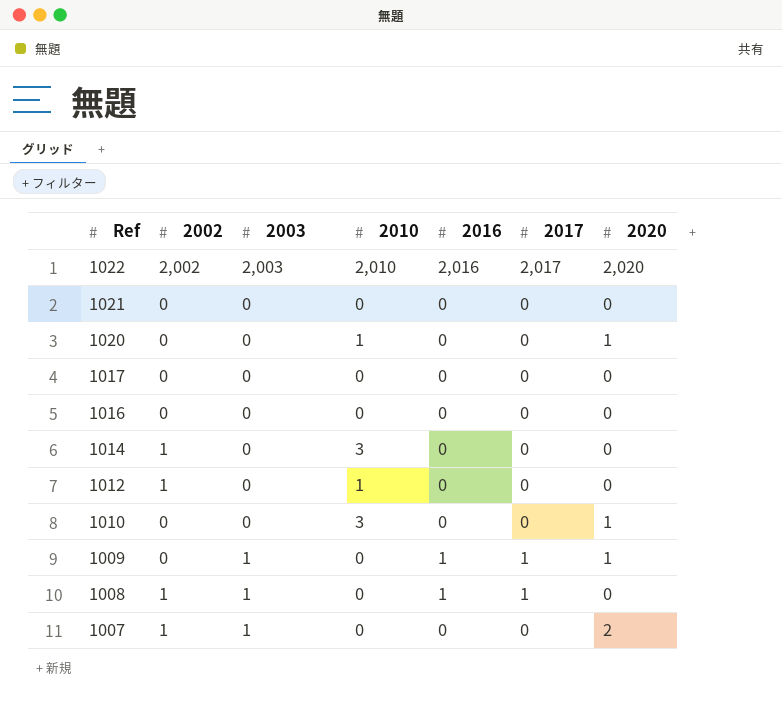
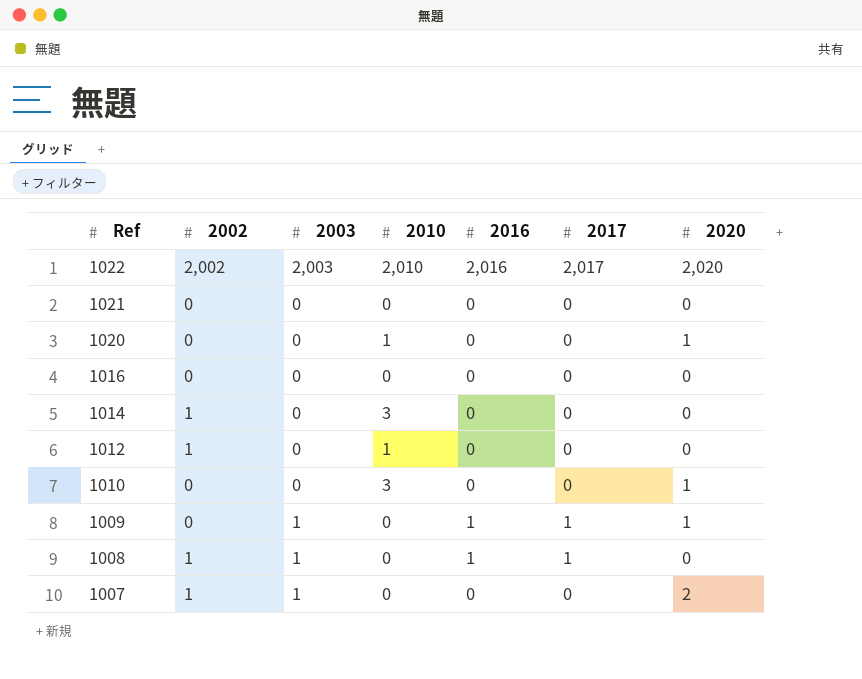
row 1017: 0 | 0 | 0 | 0 | 0 | 0 -> none

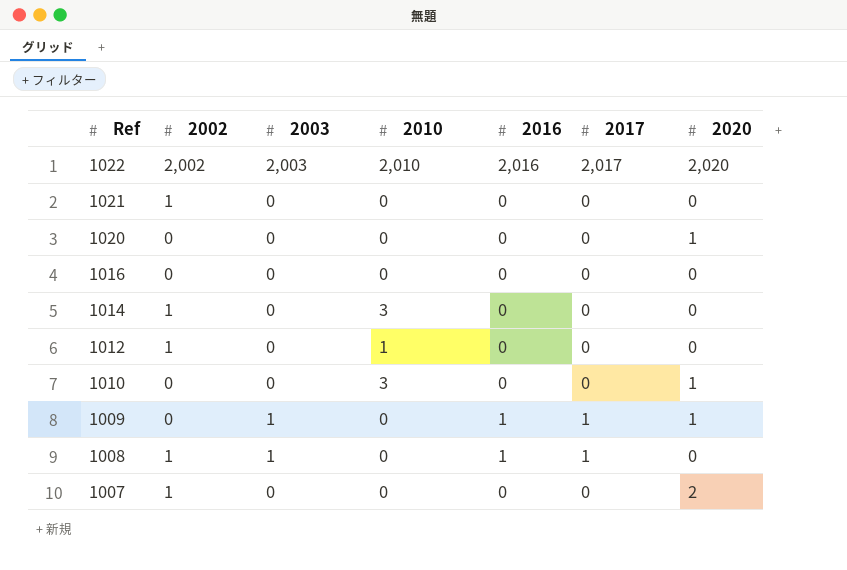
1021 | 2002: 0 -> 1
1020 | 2010: 1 -> 0
1007 | 2003: 1 -> 0

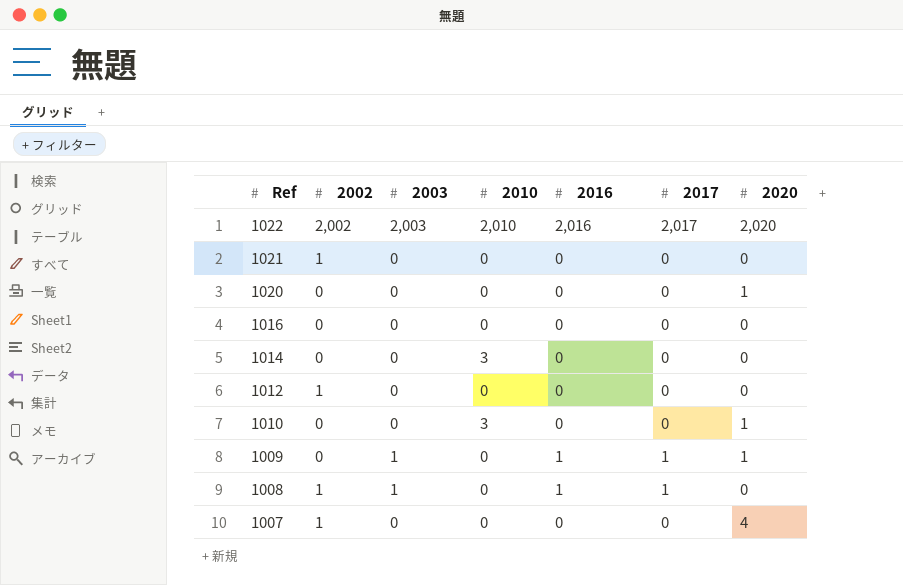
1014 | 2002: 1 -> 0
1012 | 2010: 1 -> 0
1007 | 2020: 2 -> 4

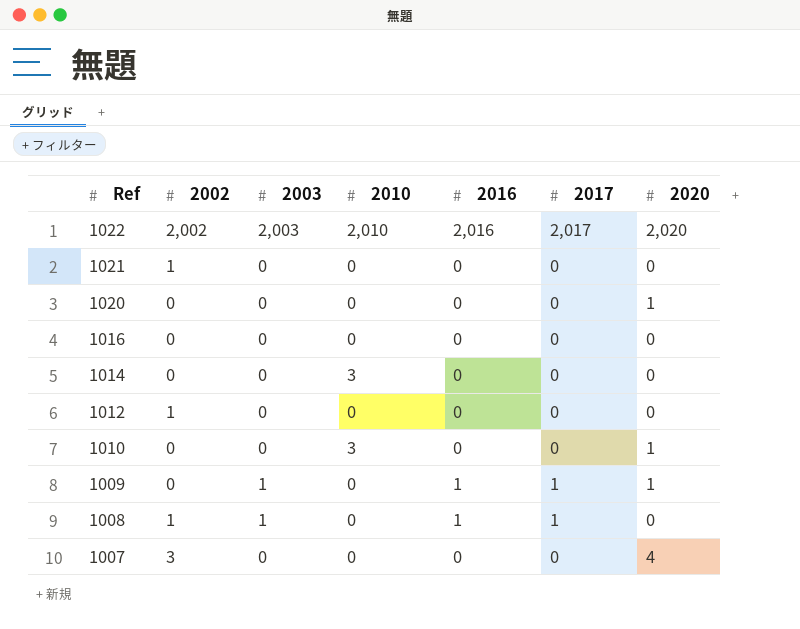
1007 | 2002: 1 -> 3

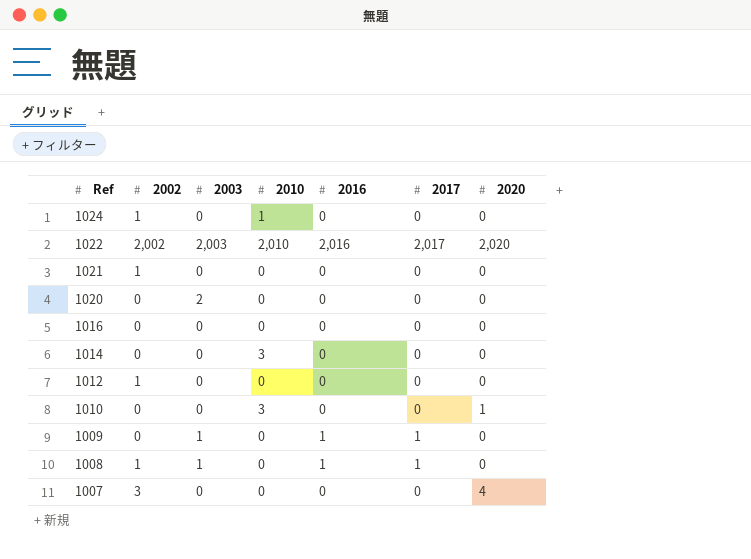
row 1024: none -> 1 | 0 | 1 | 0 | 0 | 0
1020 | 2003: 0 -> 2
1020 | 2020: 1 -> 0
1009 | 2020: 1 -> 0

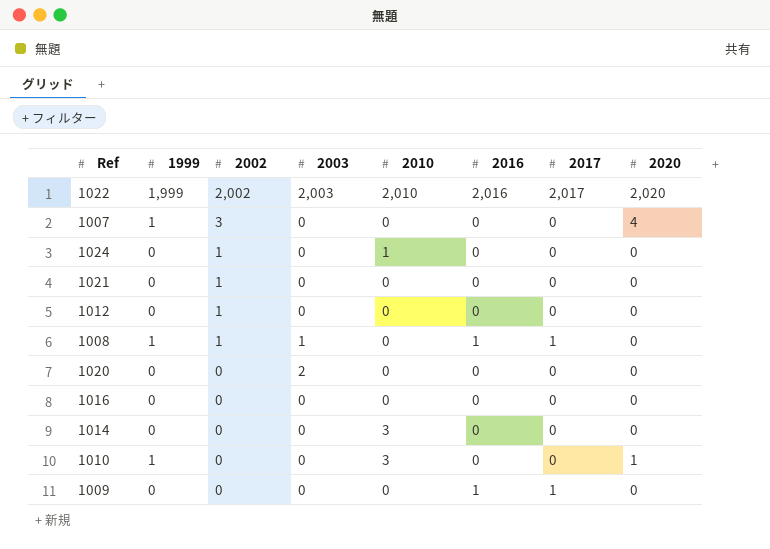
row order: Ref descending -> 2002 descending
column 1999 | position: none -> 2
1009 | 2003: 1 -> 0

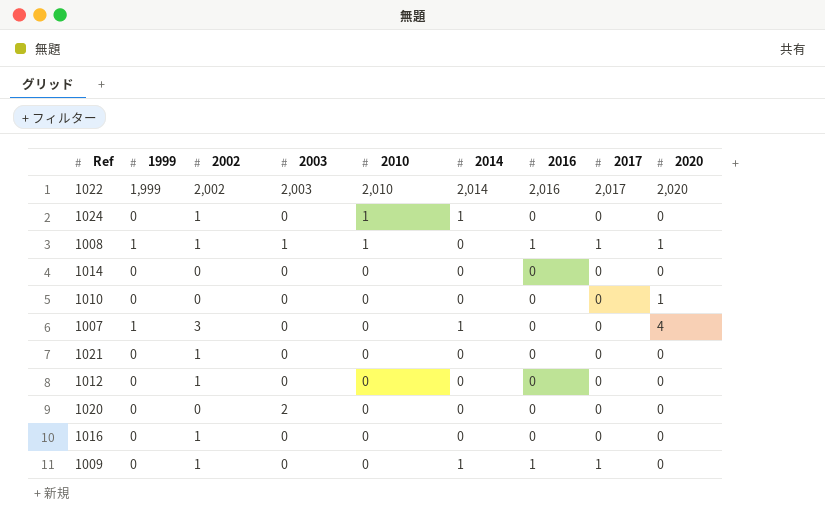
row order: 2002 descending -> 2010 descending
column 2014 | position: none -> 6
1008 | 2010: 0 -> 1
1008 | 2020: 0 -> 1
1014 | 2010: 3 -> 0
1010 | 1999: 1 -> 0
1010 | 2010: 3 -> 0
1016 | 2002: 0 -> 1
1009 | 2002: 0 -> 1

